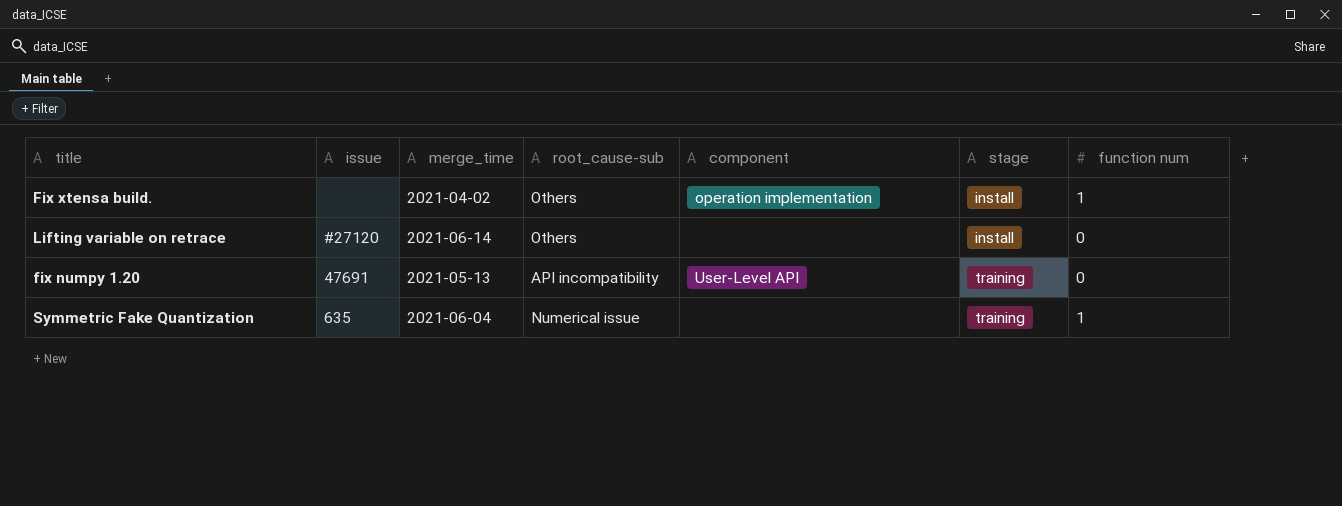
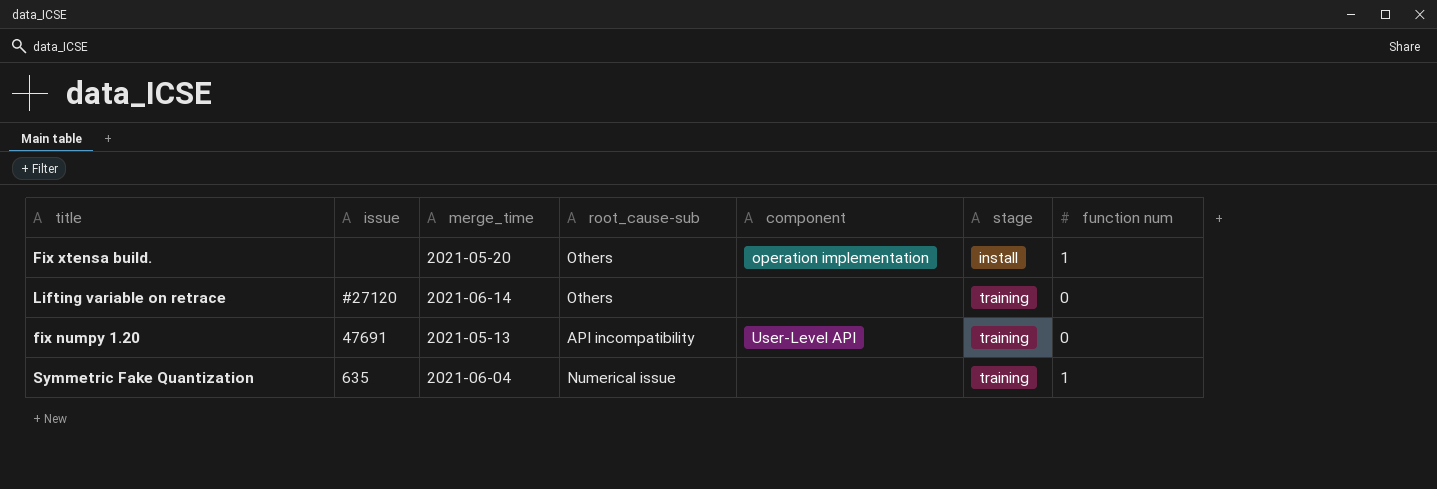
Fix xtensa build. | merge_time: 2021-04-02 -> 2021-05-20
Lifting variable on retrace | stage: install -> training

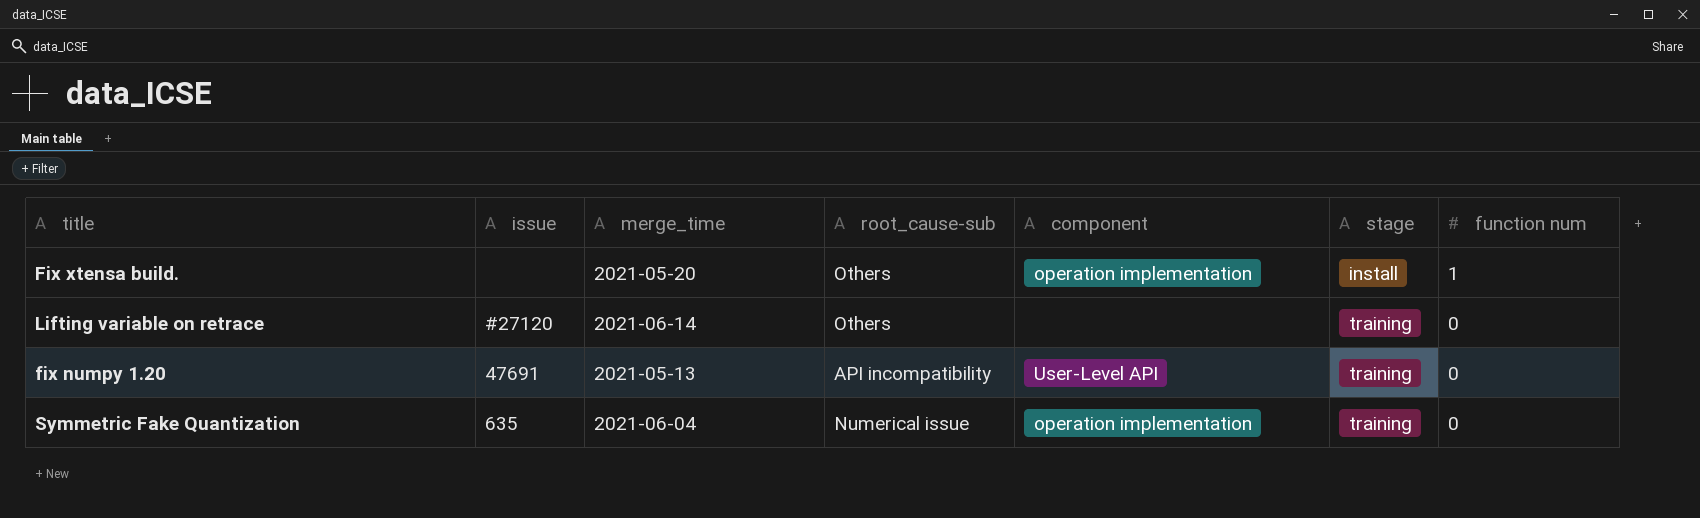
Symmetric Fake Quantization | component: none -> operation implementation
Symmetric Fake Quantization | function num: 1 -> 0

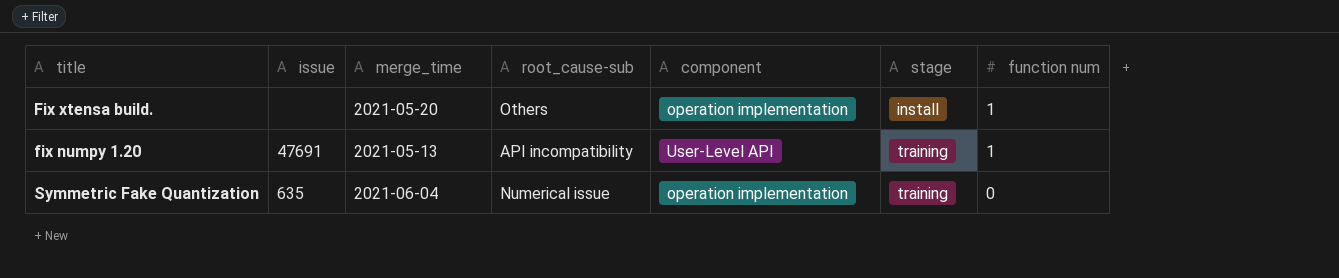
row Lifting variable on retrace: #27120 | 2021-06-14 | Others | none | training | 0 -> none
fix numpy 1.20 | function num: 0 -> 1

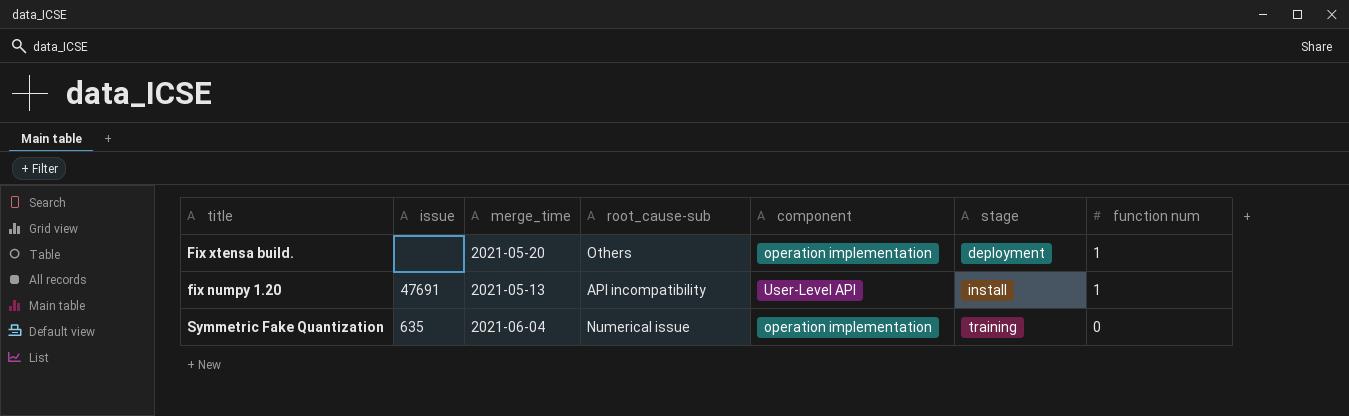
Fix xtensa build. | stage: install -> deployment
fix numpy 1.20 | stage: training -> install

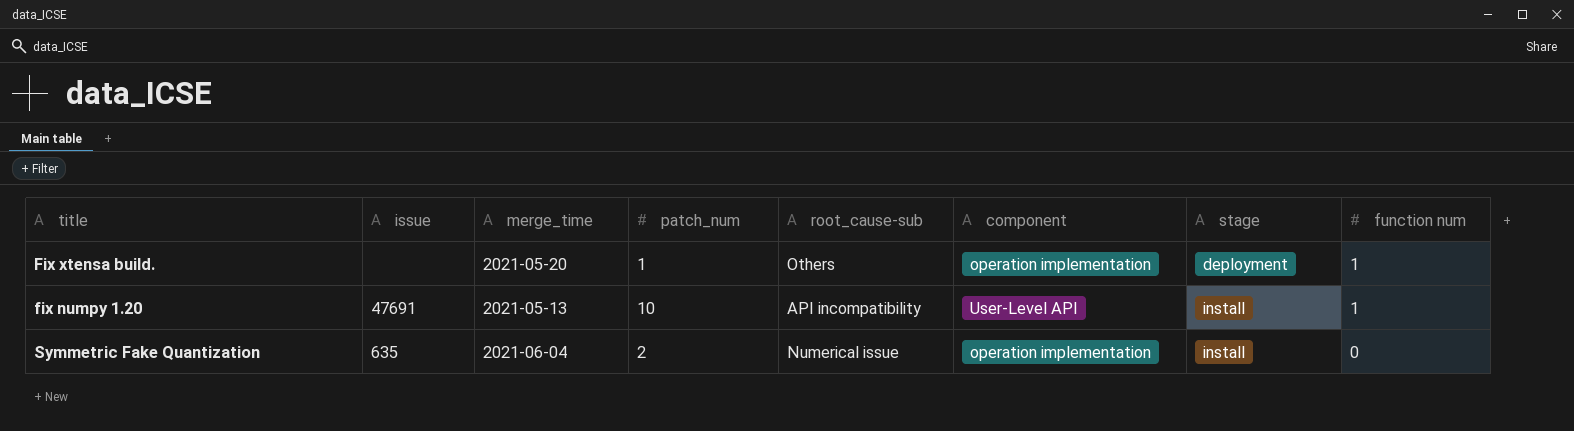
column patch_num | position: none -> 4
Symmetric Fake Quantization | stage: training -> install

